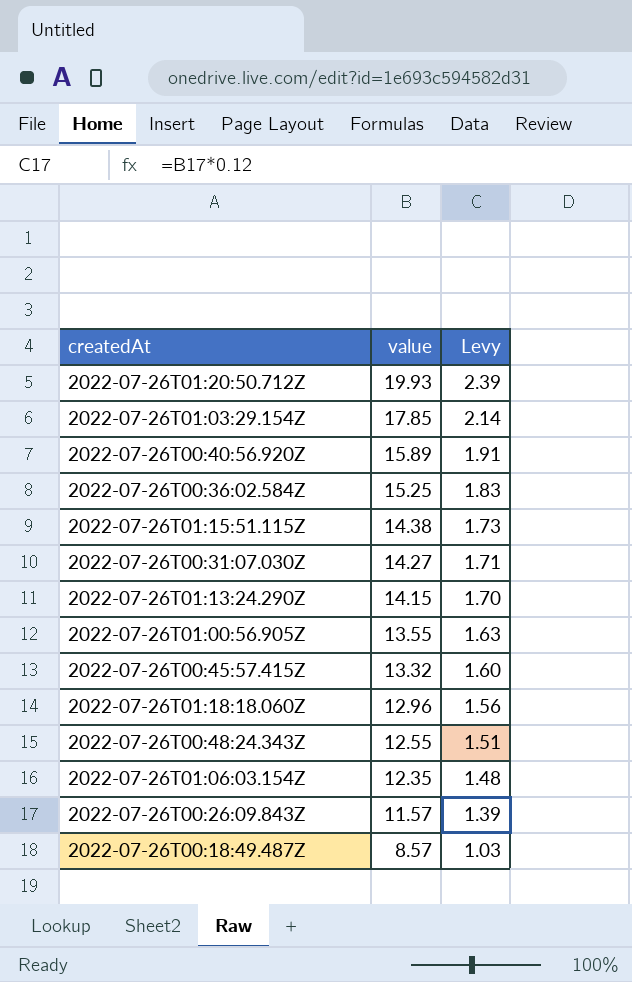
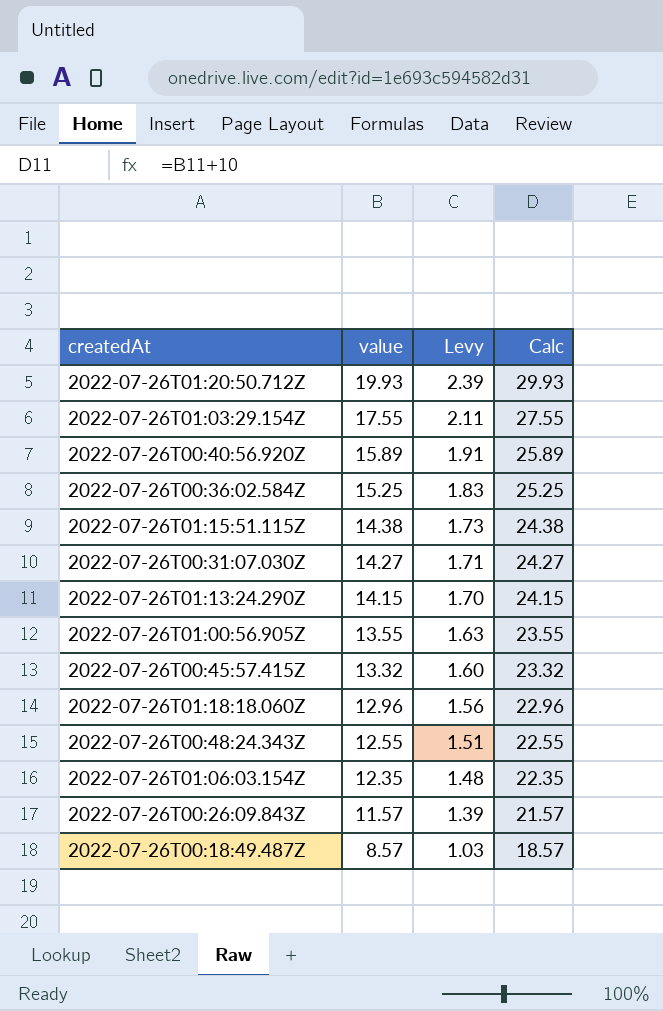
column Calc | formula: none -> [value] + 10
2022-07-26T01:03:29.154Z | value: 17.85 -> 17.55
2022-07-26T01:03:29.154Z | Levy: 2.14 -> 2.11

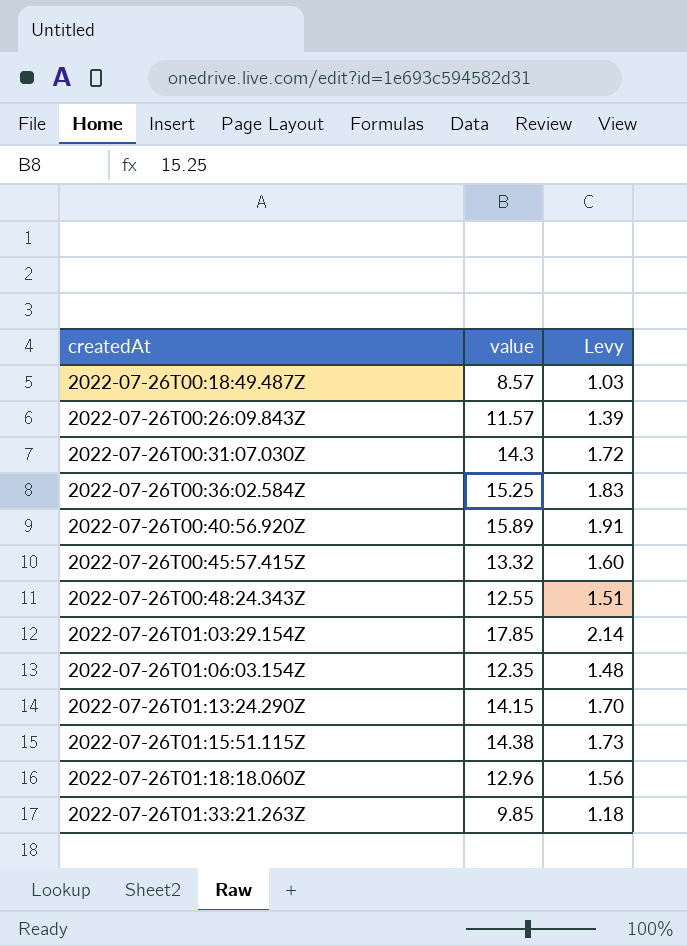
row order: value descending -> createdAt ascending
column Calc | formula: [value] + 10 -> none
row 2022-07-26T01:20:50.712Z: 19.93 | 2.39 | 29.93 -> none
row 2022-07-26T01:00:56.905Z: 13.55 | 1.63 | 23.55 -> none
2022-07-26T00:31:07.030Z | value: 14.27 -> 14.3
2022-07-26T00:31:07.030Z | Levy: 1.71 -> 1.72
2022-07-26T01:03:29.154Z | value: 17.55 -> 17.85
2022-07-26T01:03:29.154Z | Levy: 2.11 -> 2.14
row 2022-07-26T01:33:21.263Z: none -> 9.85 | 1.18

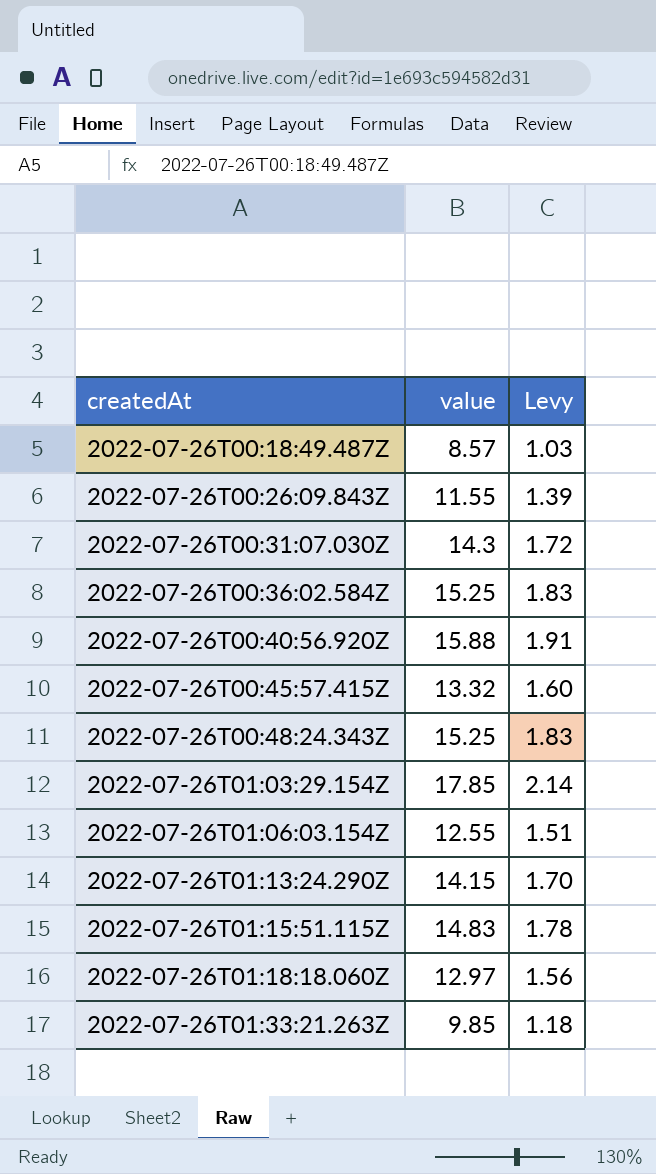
2022-07-26T00:26:09.843Z | value: 11.57 -> 11.55
2022-07-26T00:40:56.920Z | value: 15.89 -> 15.88
2022-07-26T00:48:24.343Z | value: 12.55 -> 15.25
2022-07-26T00:48:24.343Z | Levy: 1.51 -> 1.83
2022-07-26T01:06:03.154Z | value: 12.35 -> 12.55
2022-07-26T01:06:03.154Z | Levy: 1.48 -> 1.51
2022-07-26T01:15:51.115Z | value: 14.38 -> 14.83
2022-07-26T01:15:51.115Z | Levy: 1.73 -> 1.78
2022-07-26T01:18:18.060Z | value: 12.96 -> 12.97

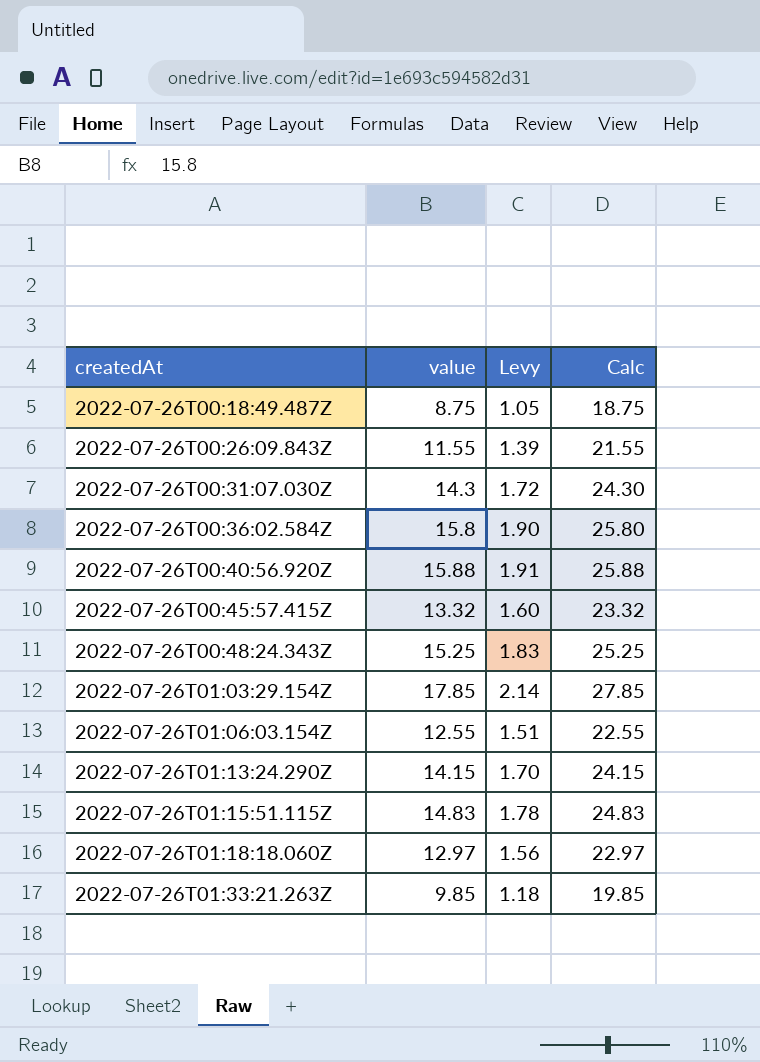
column Calc | formula: none -> [value] + 10
2022-07-26T00:18:49.487Z | value: 8.57 -> 8.75
2022-07-26T00:18:49.487Z | Levy: 1.03 -> 1.05
2022-07-26T00:36:02.584Z | value: 15.25 -> 15.8
2022-07-26T00:36:02.584Z | Levy: 1.83 -> 1.90

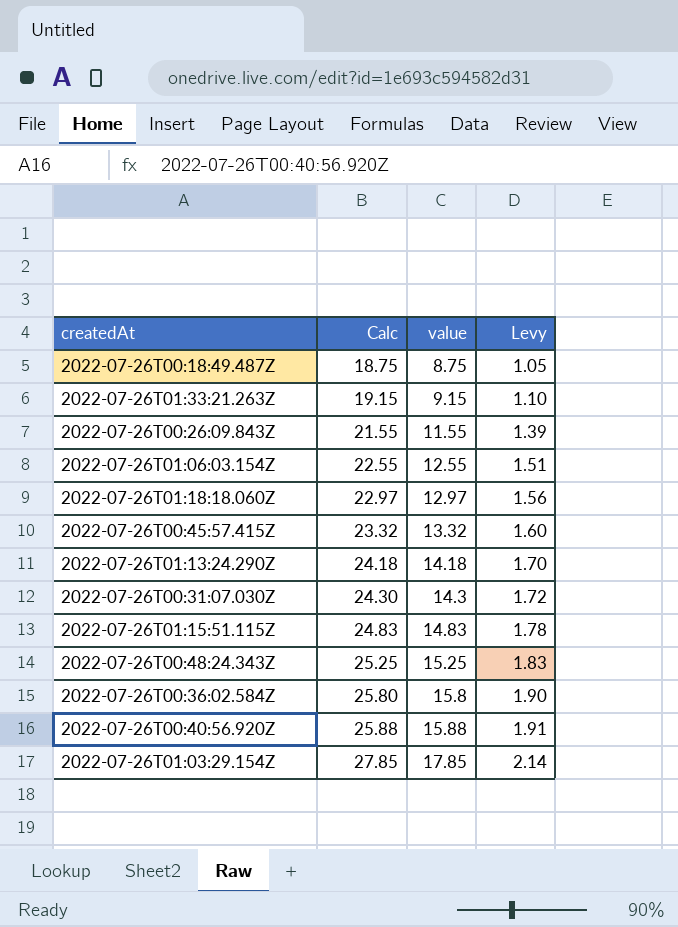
row order: createdAt ascending -> Calc ascending
column Calc | position: 4 -> 2
2022-07-26T01:33:21.263Z | Calc: 19.85 -> 19.15
2022-07-26T01:33:21.263Z | value: 9.85 -> 9.15
2022-07-26T01:33:21.263Z | Levy: 1.18 -> 1.10
2022-07-26T01:13:24.290Z | Calc: 24.15 -> 24.18
2022-07-26T01:13:24.290Z | value: 14.15 -> 14.18

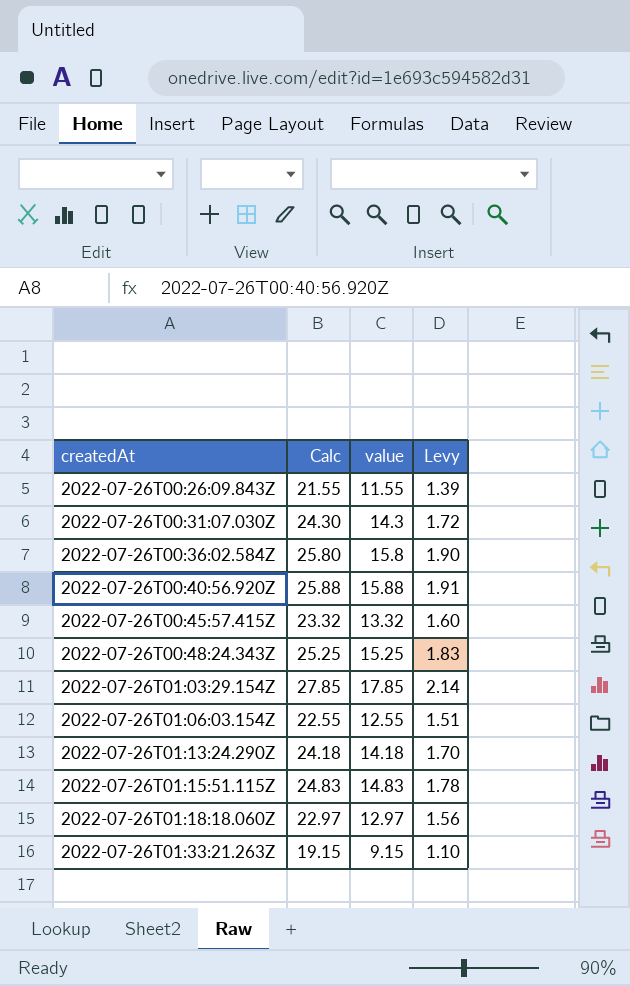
row order: Calc ascending -> createdAt ascending
row 2022-07-26T00:18:49.487Z: 18.75 | 8.75 | 1.05 -> none

